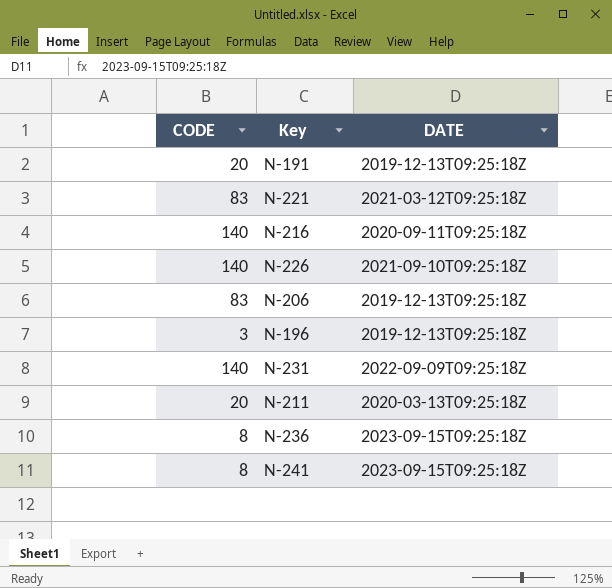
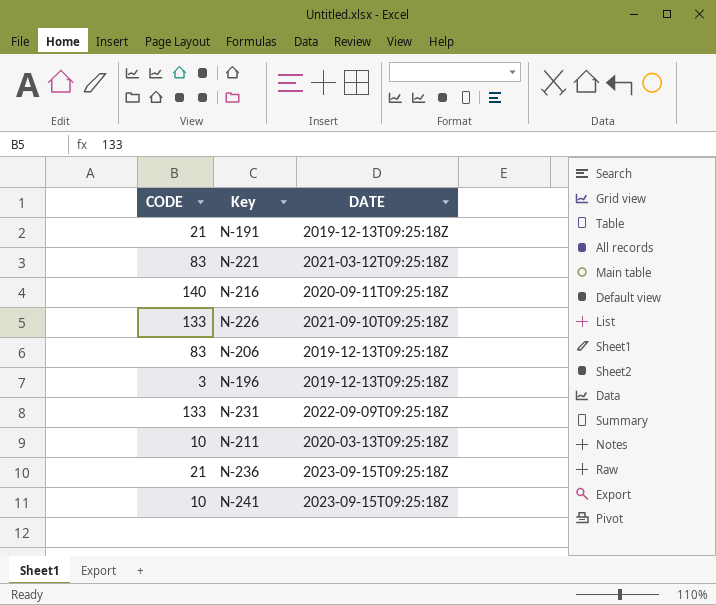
N-191 | CODE: 20 -> 21
N-226 | CODE: 140 -> 133
N-231 | CODE: 140 -> 133
N-211 | CODE: 20 -> 10
N-236 | CODE: 8 -> 21
N-241 | CODE: 8 -> 10

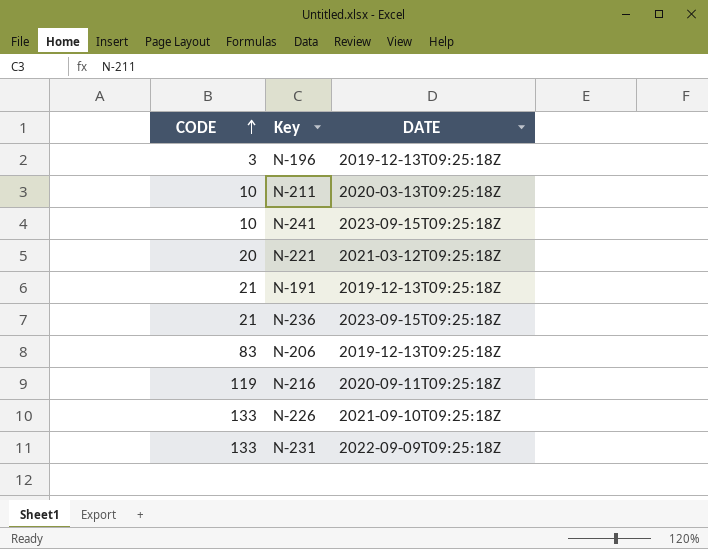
row order: none -> CODE ascending
N-221 | CODE: 83 -> 20
N-216 | CODE: 140 -> 119

